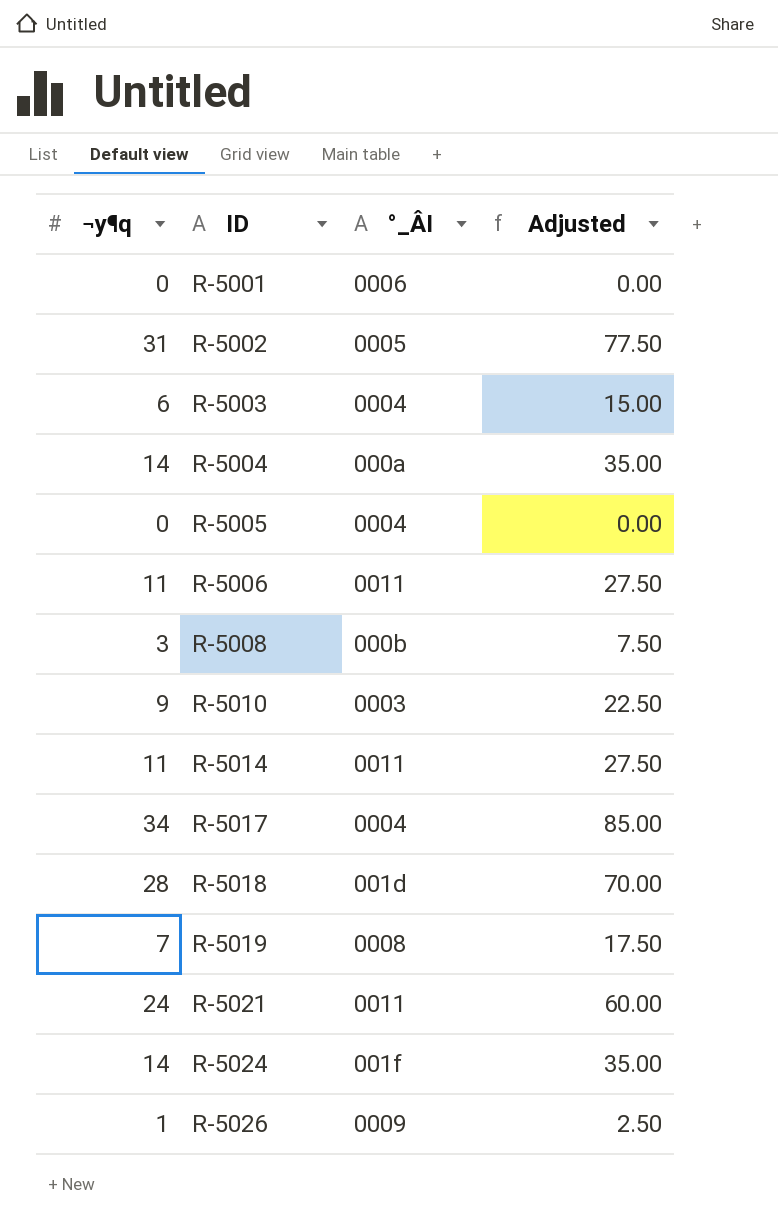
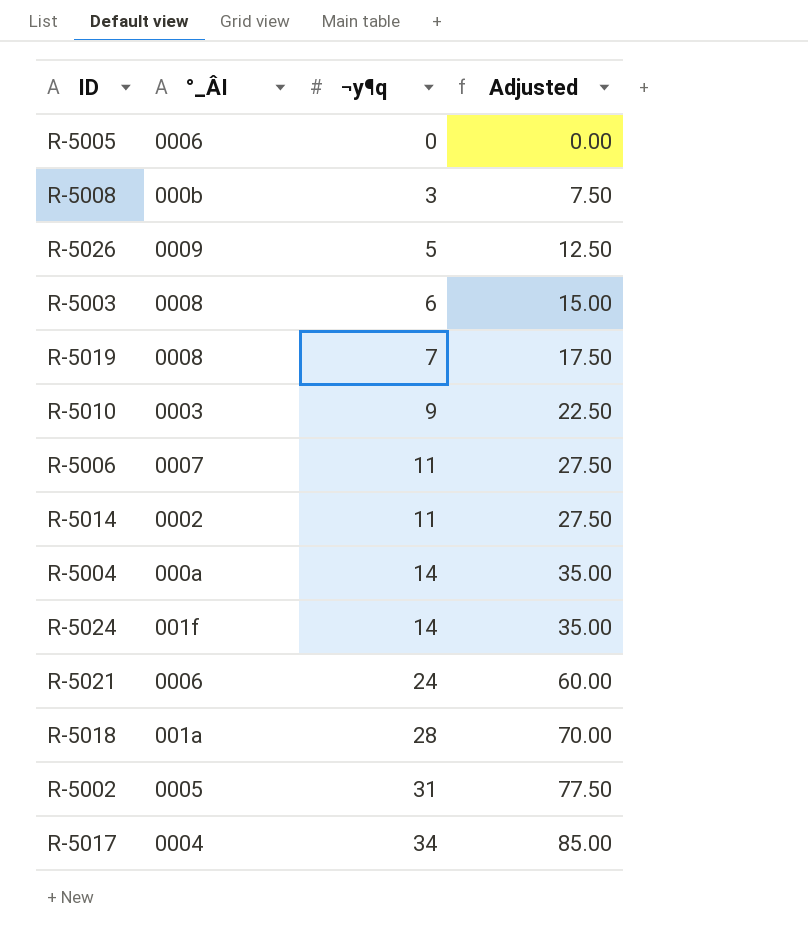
row order: ID ascending -> ¬y¶q ascending
column ¬y¶q | position: 1 -> 3
row R-5001: 0 | 0006 | 0.00 -> none
R-5005 | °_ÂI: 0004 -> 0006
R-5026 | ¬y¶q: 1 -> 5
R-5026 | Adjusted: 2.50 -> 12.50
R-5003 | °_ÂI: 0004 -> 0008
R-5006 | °_ÂI: 0011 -> 0007
R-5014 | °_ÂI: 0011 -> 0002
R-5021 | °_ÂI: 0011 -> 0006
R-5018 | °_ÂI: 001d -> 001a

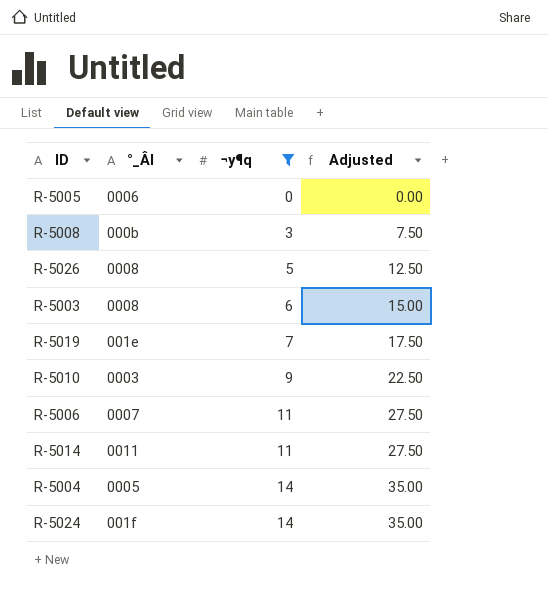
filter: none -> ¬y¶q <= 14
R-5026 | °_ÂI: 0009 -> 0008
R-5019 | °_ÂI: 0008 -> 001e
R-5014 | °_ÂI: 0002 -> 0011
R-5004 | °_ÂI: 000a -> 0005

